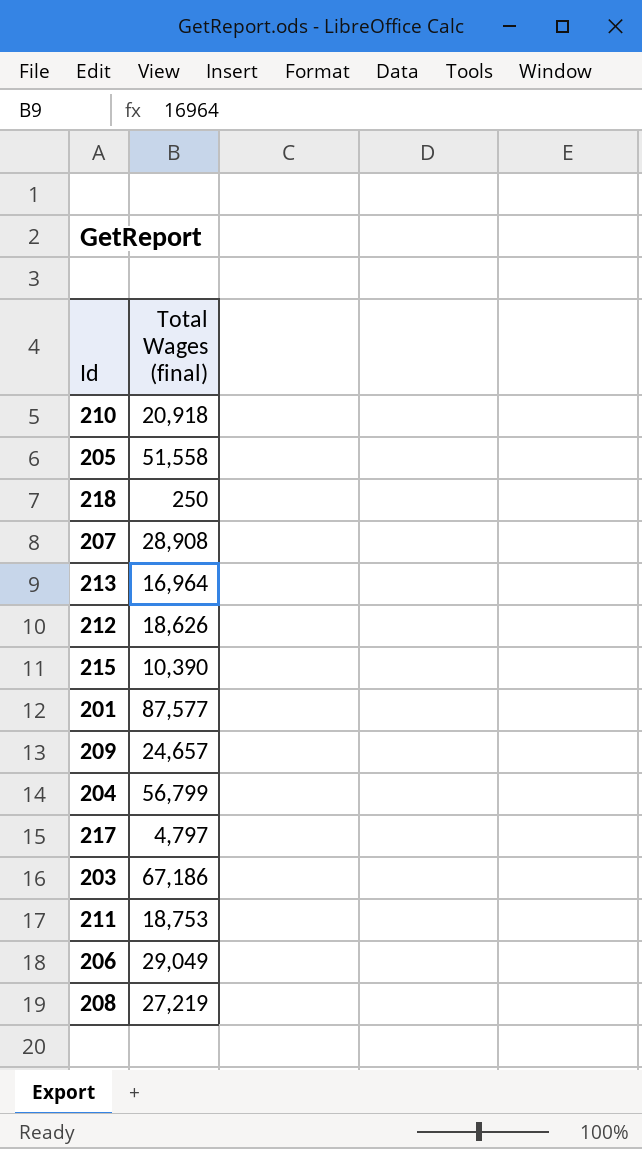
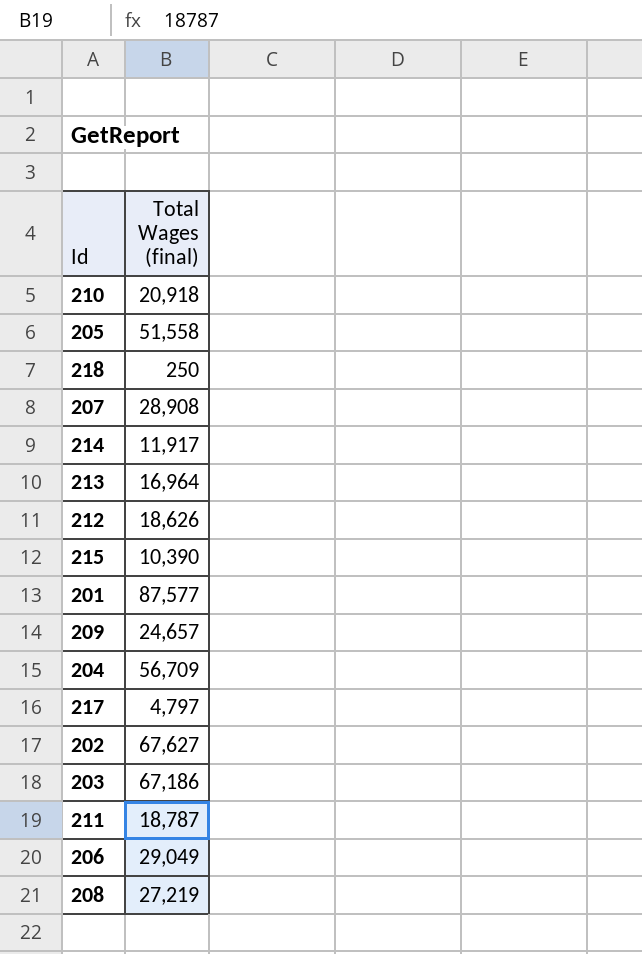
row 214: none -> 11,917
204 | Total Wages (final): 56,799 -> 56,709
row 202: none -> 67,627
211 | Total Wages (final): 18,753 -> 18,787

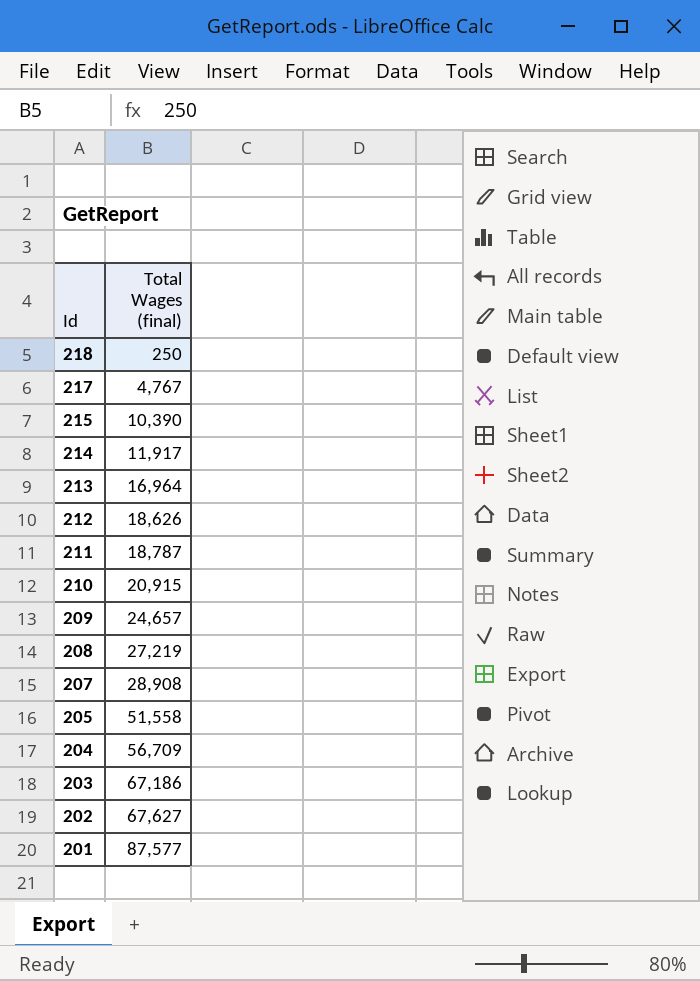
row order: none -> Id descending
row 206: 29,049 -> none
217 | Total Wages (final): 4,797 -> 4,767
210 | Total Wages (final): 20,918 -> 20,915

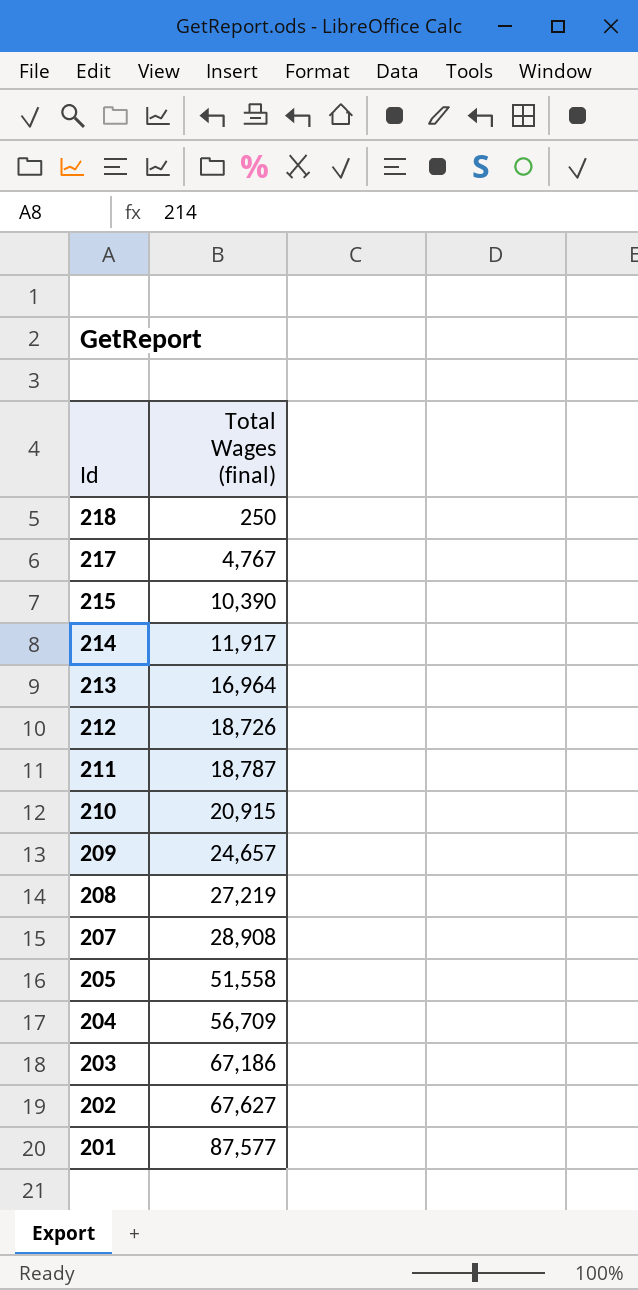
212 | Total Wages (final): 18,626 -> 18,726

